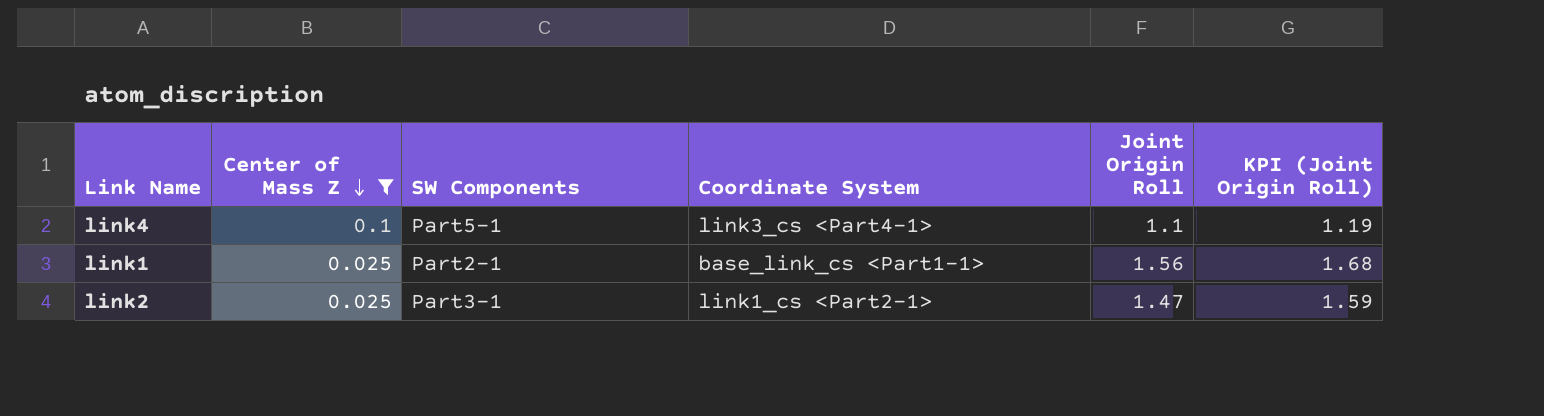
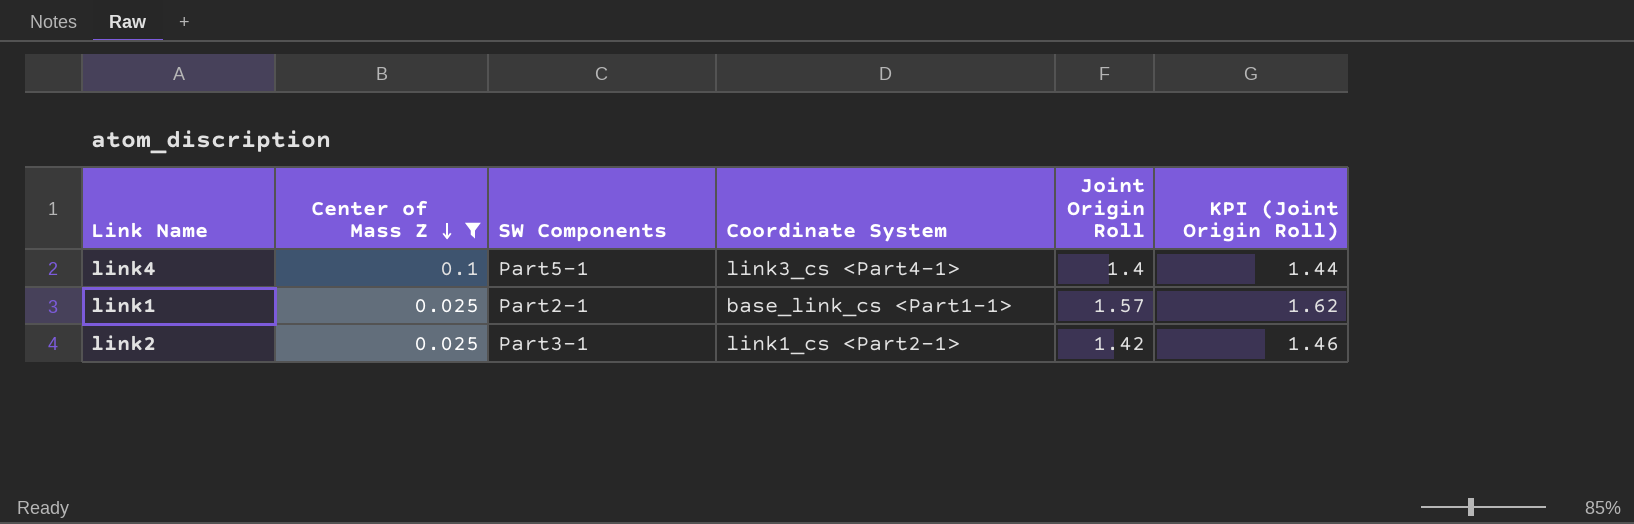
column KPI (Joint Origin Roll) | formula: [Joint Origin Roll] * 1.08 -> [Joint Origin Roll] * 1.03
link4 | Joint Origin Roll: 1.1 -> 1.4
link1 | Joint Origin Roll: 1.56 -> 1.57
link2 | Joint Origin Roll: 1.47 -> 1.42

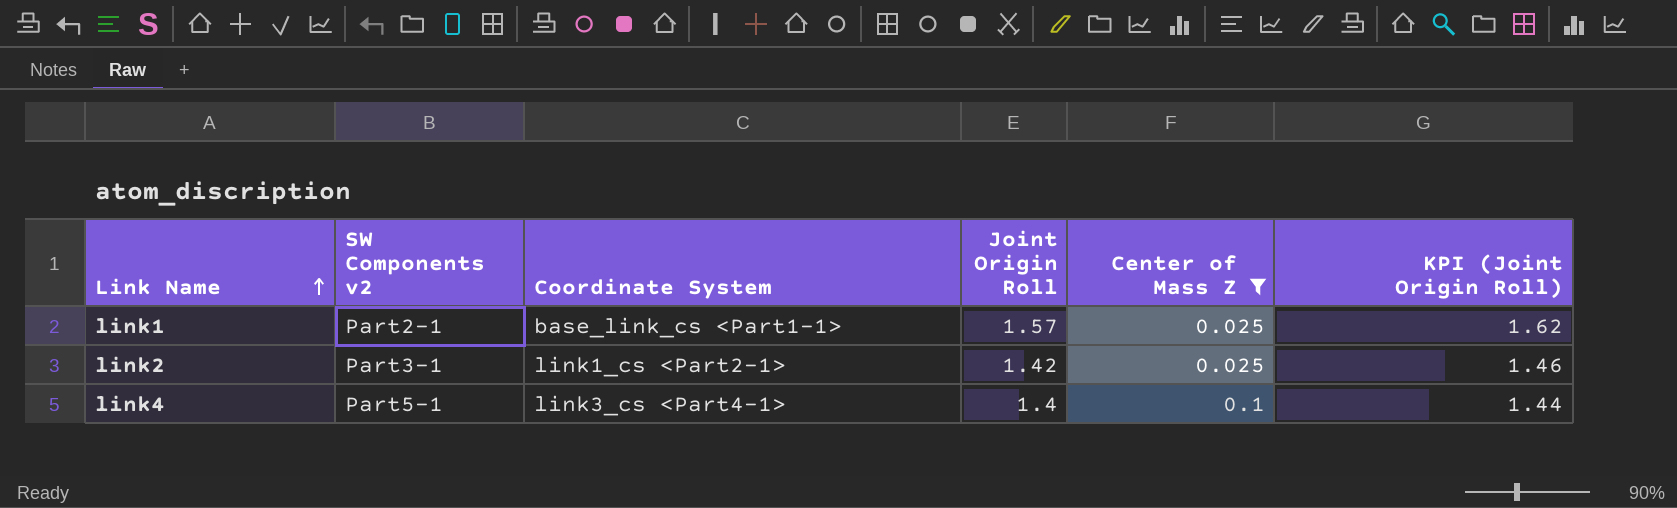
row order: Center of Mass Z descending -> Link Name ascending
column name: SW Components -> SW Components v2
column Center of Mass Z | position: 2 -> 5

